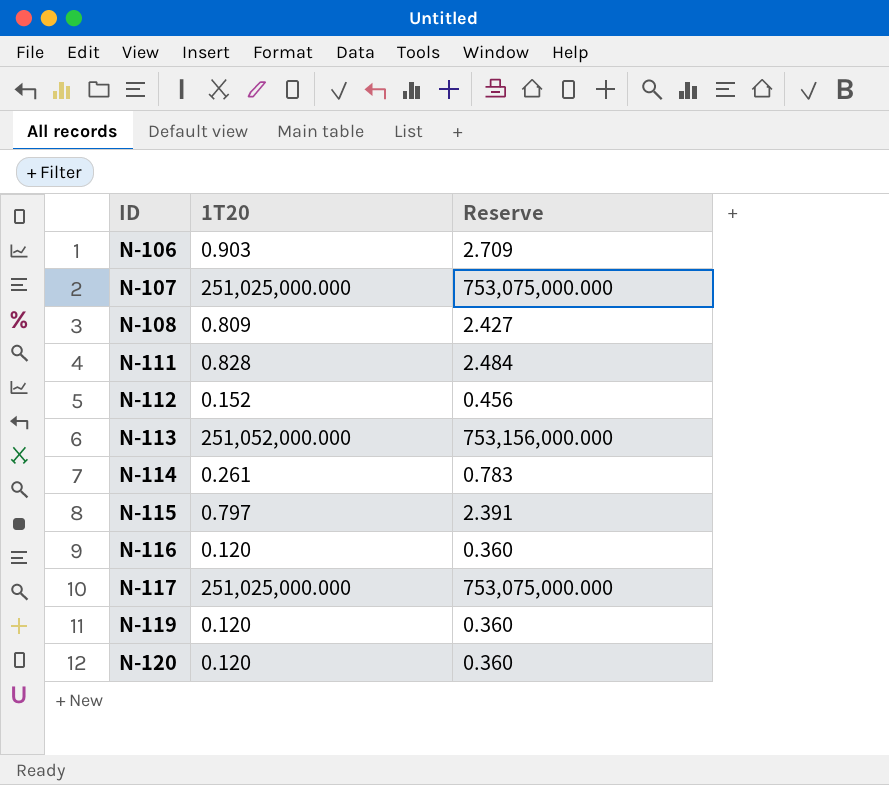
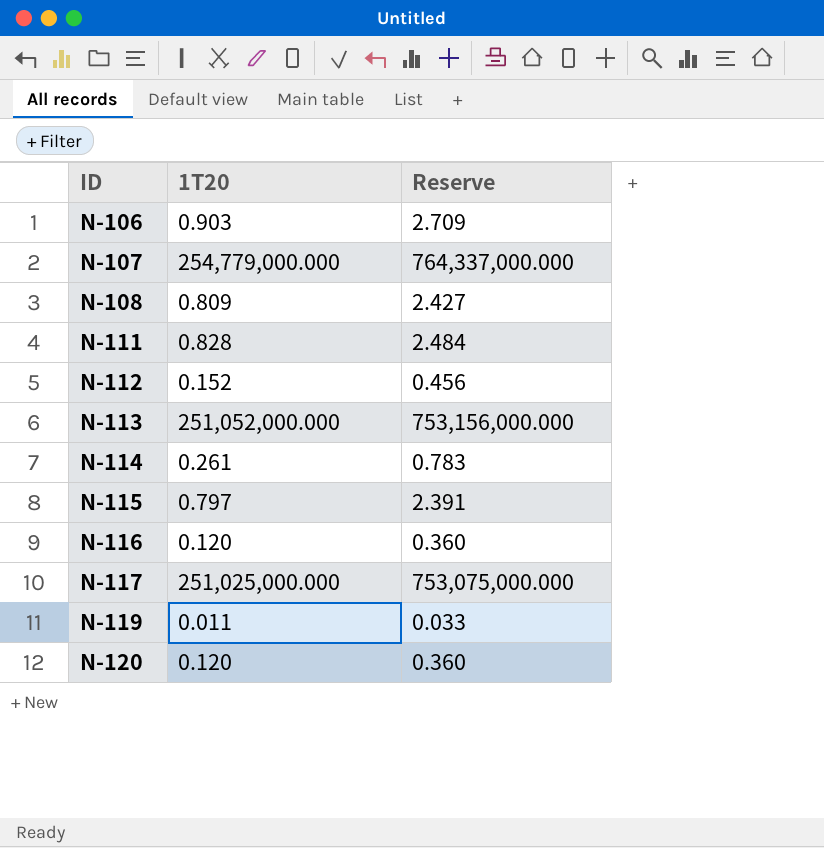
N-107 | 1T20: 251,025,000.000 -> 254,779,000.000
N-107 | Reserve: 753,075,000.000 -> 764,337,000.000
N-119 | 1T20: 0.120 -> 0.011
N-119 | Reserve: 0.360 -> 0.033

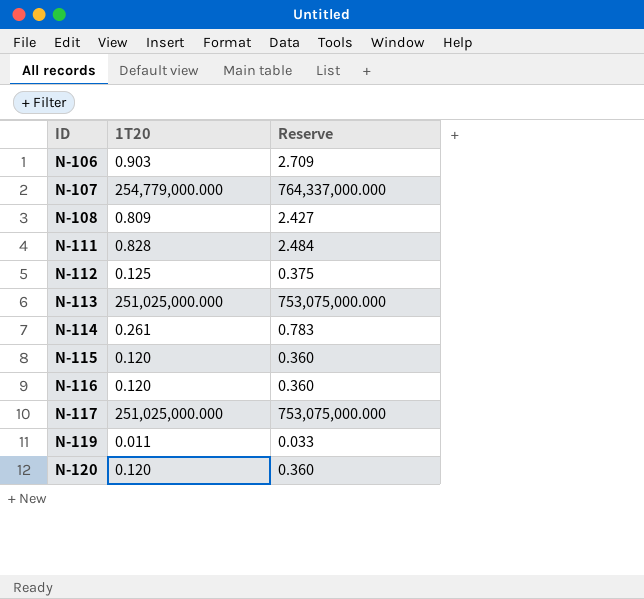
N-112 | 1T20: 0.152 -> 0.125
N-112 | Reserve: 0.456 -> 0.375
N-113 | 1T20: 251,052,000.000 -> 251,025,000.000
N-113 | Reserve: 753,156,000.000 -> 753,075,000.000
N-115 | 1T20: 0.797 -> 0.120
N-115 | Reserve: 2.391 -> 0.360

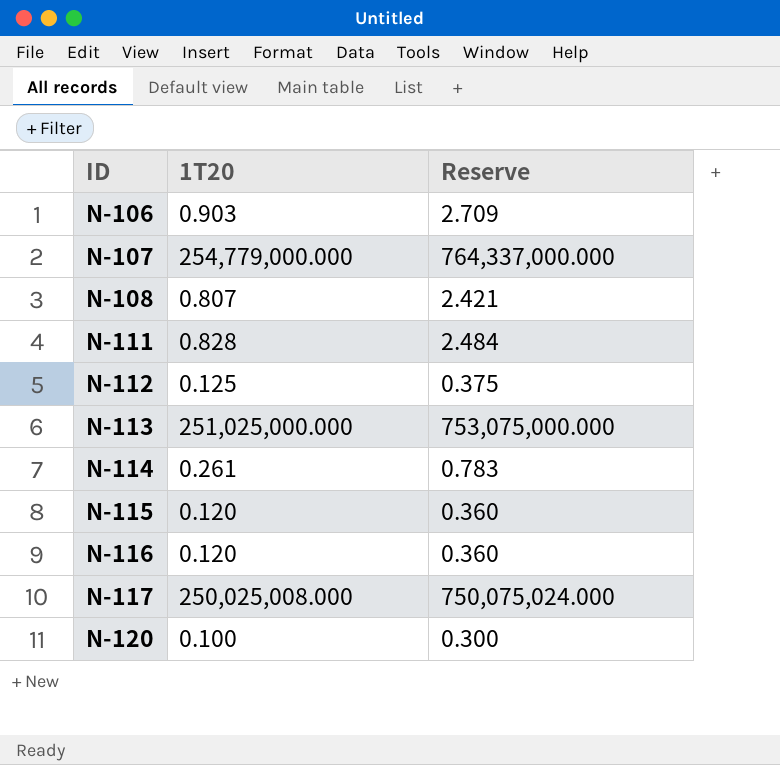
row N-119: 0.011 | 0.033 -> none
N-108 | 1T20: 0.809 -> 0.807
N-108 | Reserve: 2.427 -> 2.421
N-117 | 1T20: 251,025,000.000 -> 250,025,008.000
N-117 | Reserve: 753,075,000.000 -> 750,075,024.000
N-120 | 1T20: 0.120 -> 0.100
N-120 | Reserve: 0.360 -> 0.300

